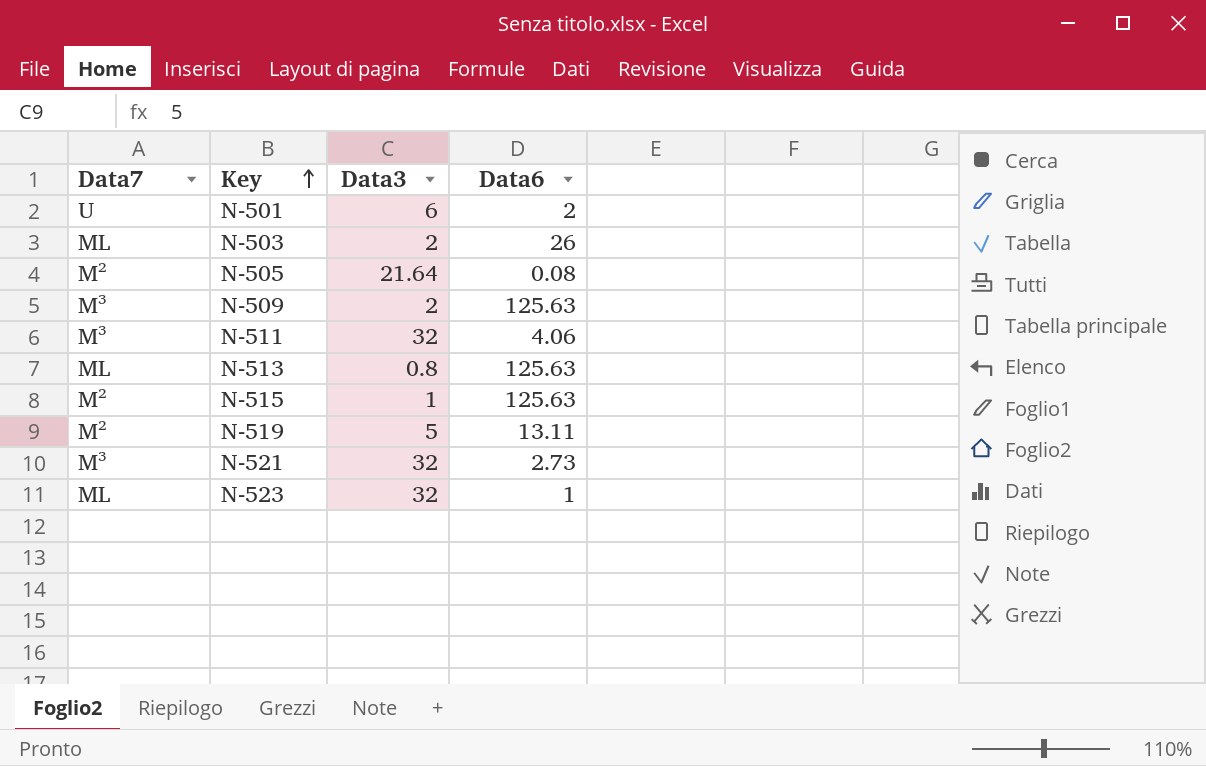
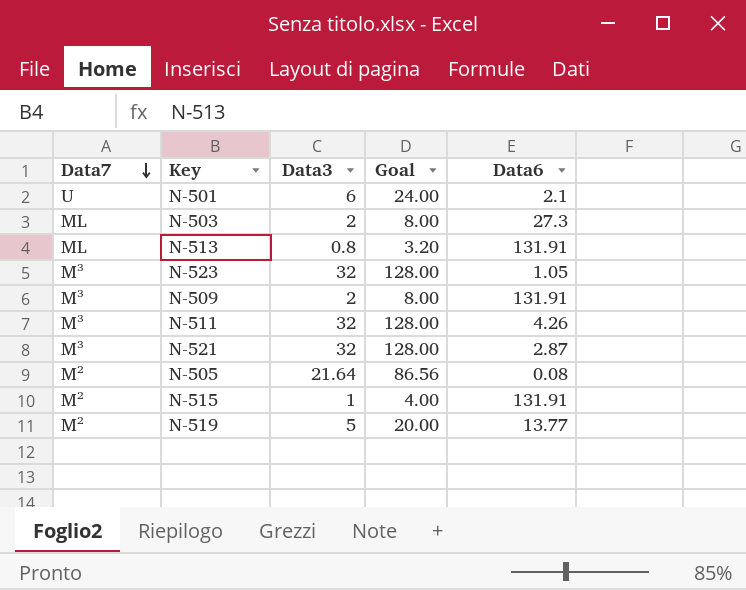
row order: Key ascending -> Data7 descending
column Goal | formula: none -> [Data3] * 4
N-501 | Data6: 2 -> 2.1
N-503 | Data6: 26 -> 27.3
N-513 | Data6: 125.63 -> 131.91
N-523 | Data7: ML -> M³
N-523 | Data6: 1 -> 1.05
N-509 | Data6: 125.63 -> 131.91
N-511 | Data6: 4.06 -> 4.26
N-521 | Data6: 2.73 -> 2.87
N-515 | Data6: 125.63 -> 131.91
N-519 | Data6: 13.11 -> 13.77

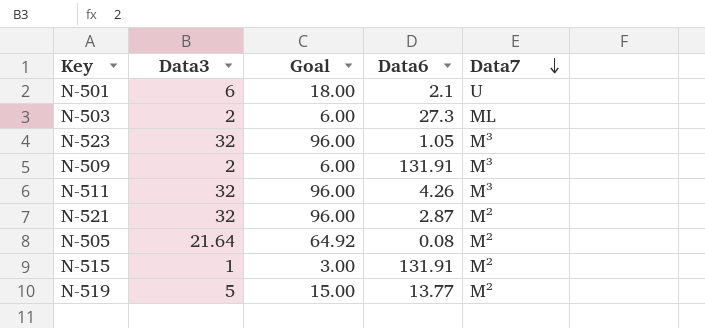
column Goal | formula: [Data3] * 4 -> [Data3] * 3
column Data7 | position: 1 -> 5
row N-513: ML | 0.8 | 3.20 | 131.91 -> none
N-521 | Data7: M³ -> M²

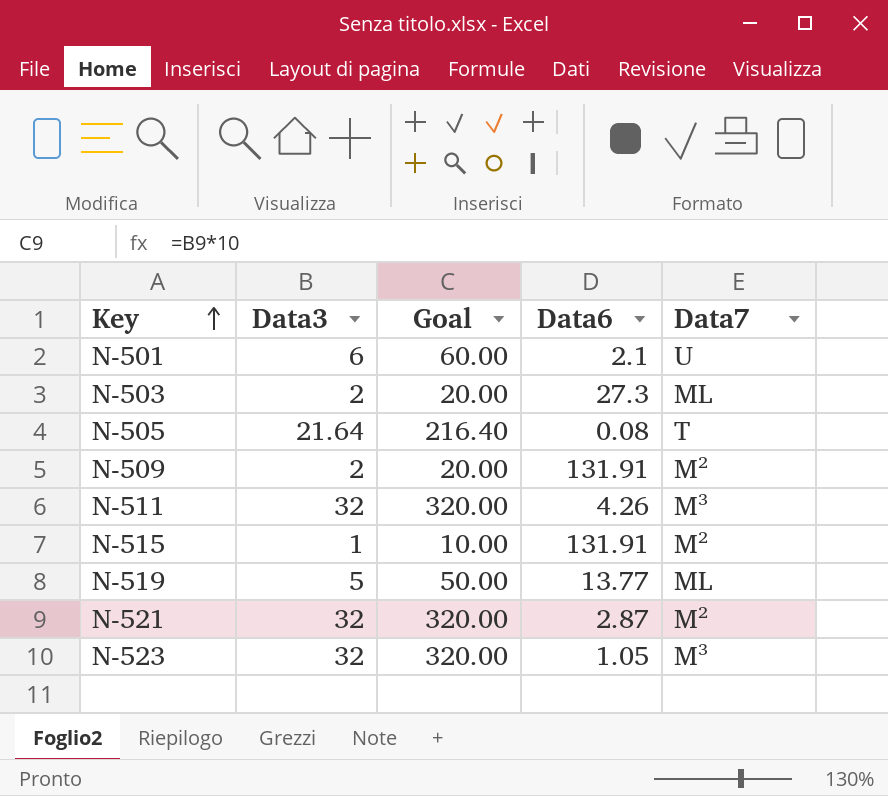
row order: Data7 descending -> Key ascending
column Goal | formula: [Data3] * 3 -> [Data3] * 10
N-505 | Data7: M² -> T
N-509 | Data7: M³ -> M²
N-519 | Data7: M² -> ML

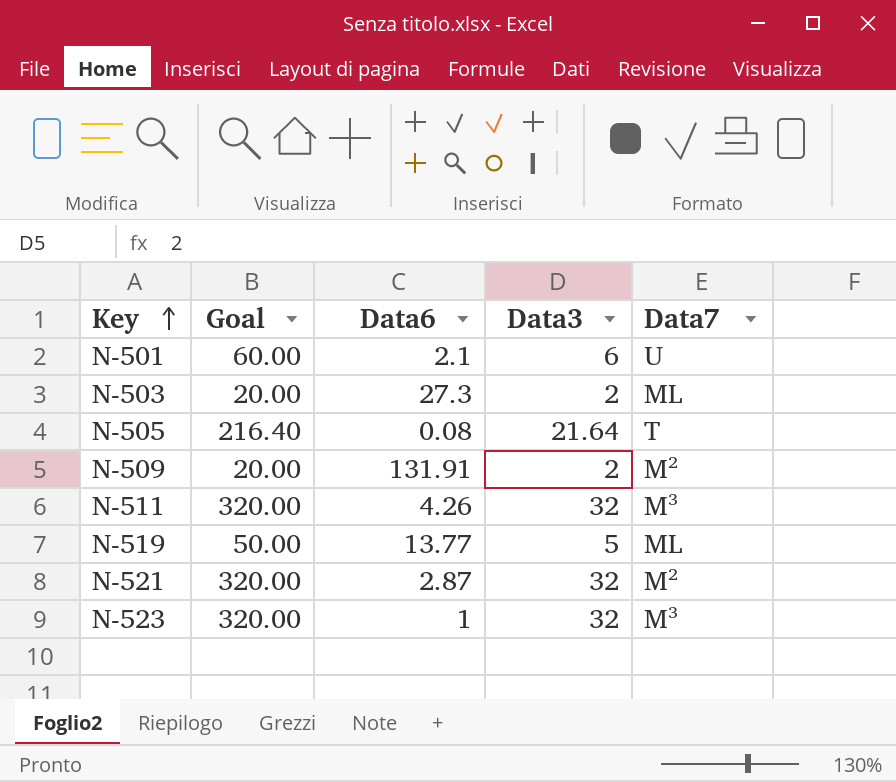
column Data3 | position: 2 -> 4
row N-515: 1 | 10.00 | 131.91 | M² -> none
N-523 | Data6: 1.05 -> 1

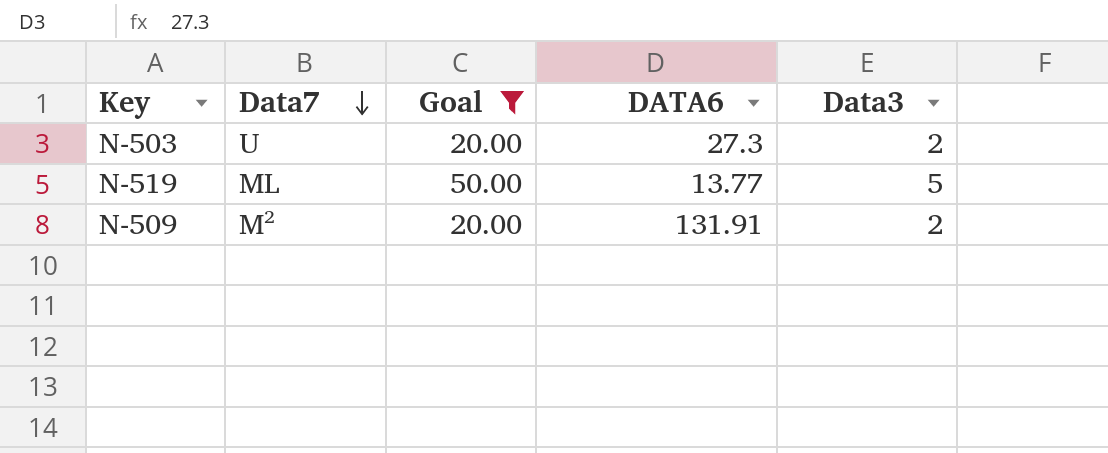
filter: none -> Goal <= 50.00
row order: Key ascending -> Data7 descending
column Data7 | position: 5 -> 2
column name: Data6 -> DATA6
N-503 | Data7: ML -> U

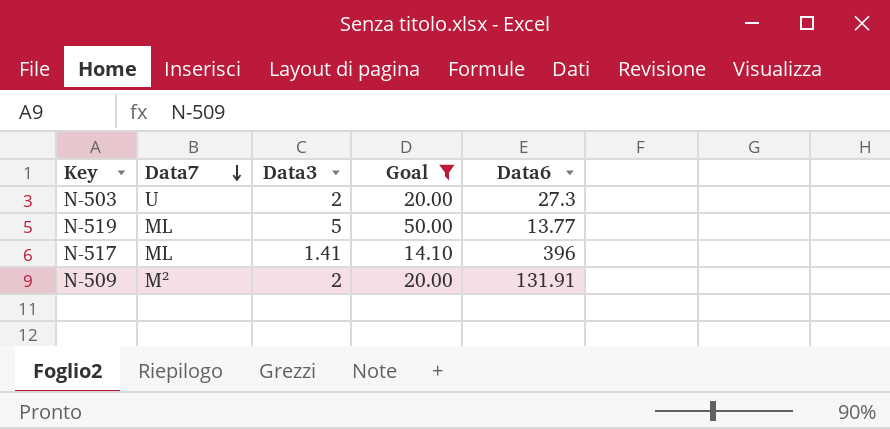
column Data3 | position: 5 -> 3
column name: DATA6 -> Data6
row N-517: none -> ML | 1.41 | 14.10 | 396

